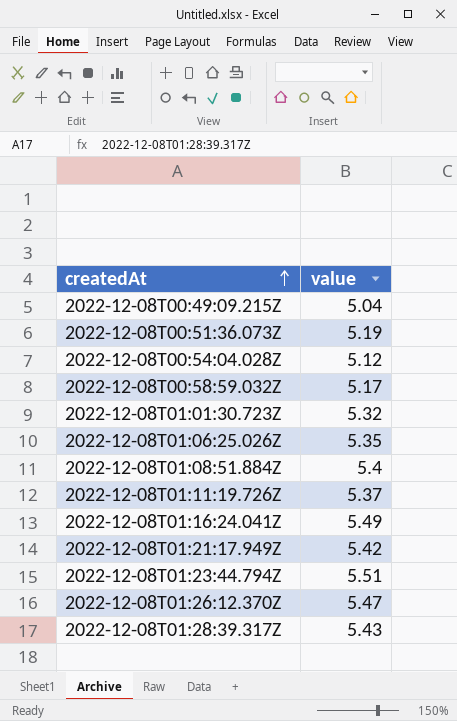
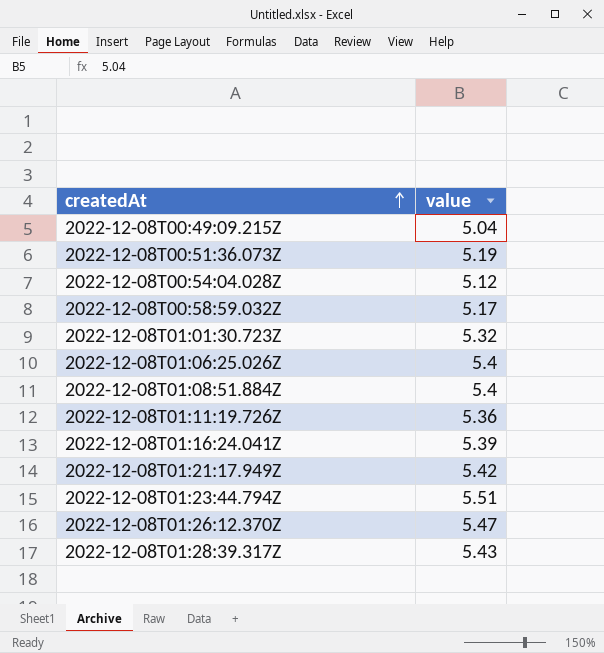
2022-12-08T01:06:25.026Z | value: 5.35 -> 5.4
2022-12-08T01:11:19.726Z | value: 5.37 -> 5.36
2022-12-08T01:16:24.041Z | value: 5.49 -> 5.39

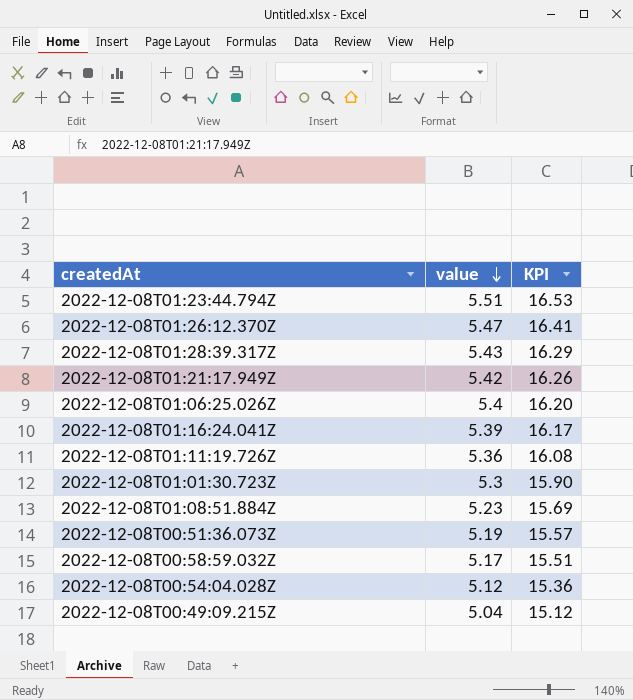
row order: createdAt ascending -> value descending
column KPI | formula: none -> [value] * 3
2022-12-08T01:01:30.723Z | value: 5.32 -> 5.3
2022-12-08T01:08:51.884Z | value: 5.4 -> 5.23

